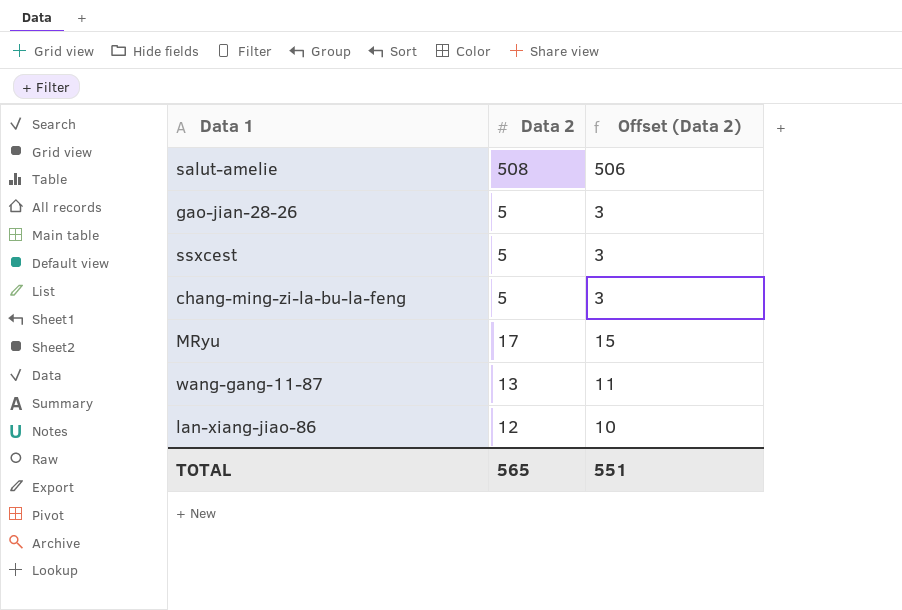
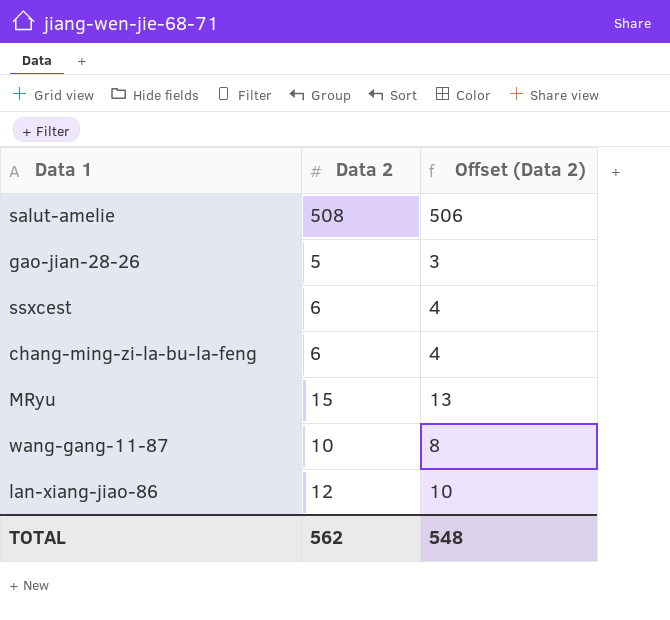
ssxcest | Data 2: 5 -> 6
ssxcest | Offset (Data 2): 3 -> 4
chang-ming-zi-la-bu-la-feng | Data 2: 5 -> 6
chang-ming-zi-la-bu-la-feng | Offset (Data 2): 3 -> 4
MRyu | Data 2: 17 -> 15
MRyu | Offset (Data 2): 15 -> 13
wang-gang-11-87 | Data 2: 13 -> 10
wang-gang-11-87 | Offset (Data 2): 11 -> 8
TOTAL | Data 2: 565 -> 562
TOTAL | Offset (Data 2): 551 -> 548

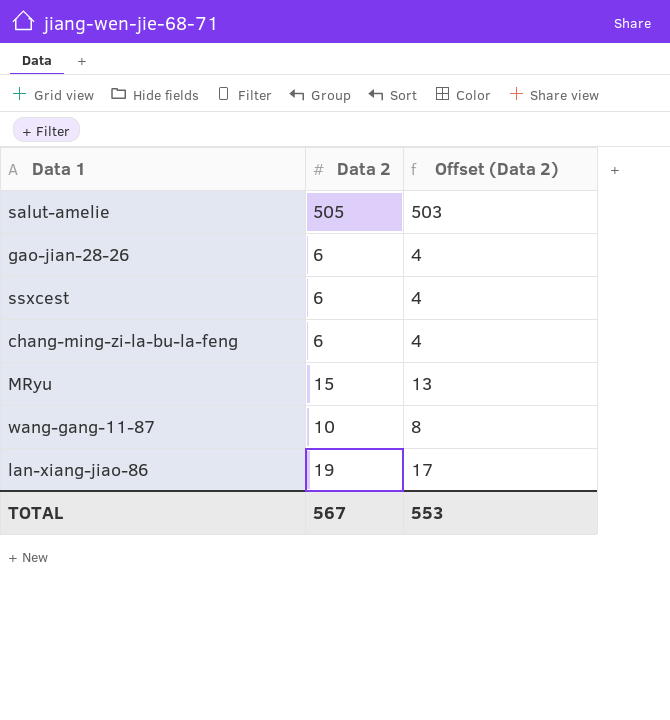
salut-amelie | Data 2: 508 -> 505
salut-amelie | Offset (Data 2): 506 -> 503
gao-jian-28-26 | Data 2: 5 -> 6
gao-jian-28-26 | Offset (Data 2): 3 -> 4
lan-xiang-jiao-86 | Data 2: 12 -> 19
lan-xiang-jiao-86 | Offset (Data 2): 10 -> 17
TOTAL | Data 2: 562 -> 567
TOTAL | Offset (Data 2): 548 -> 553

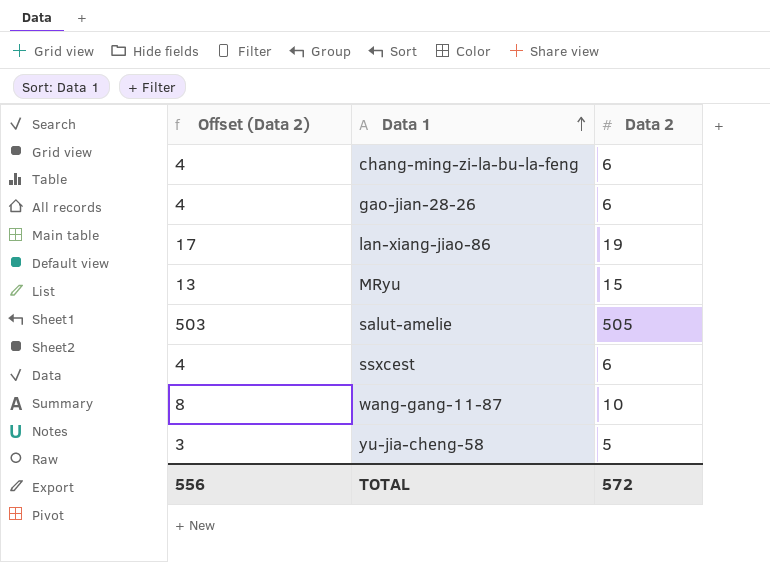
row order: none -> Data 1 ascending
column Offset (Data 2) | position: 3 -> 1
row yu-jia-cheng-58: none -> 3 | 5
TOTAL | Offset (Data 2): 553 -> 556
TOTAL | Data 2: 567 -> 572

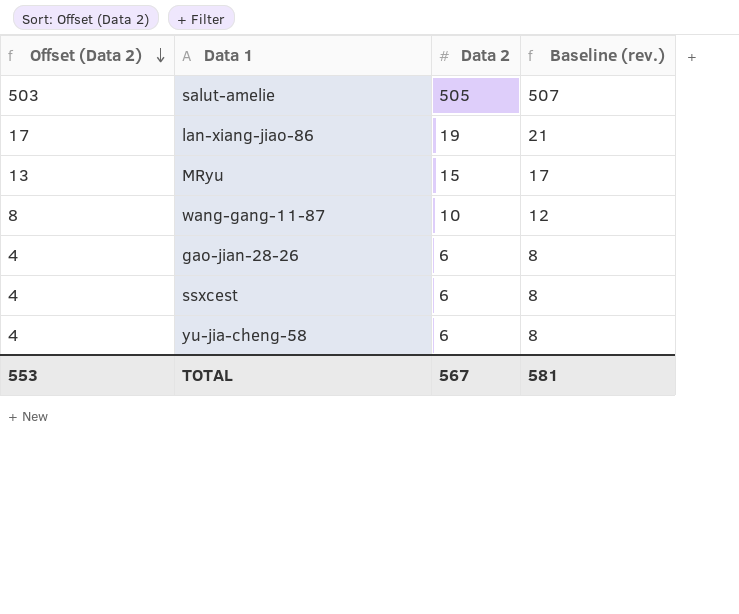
row order: Data 1 ascending -> Offset (Data 2) descending
column Baseline (rev.) | formula: none -> [Data 2] + 2
row chang-ming-zi-la-bu-la-feng: 4 | 6 -> none
yu-jia-cheng-58 | Offset (Data 2): 3 -> 4
yu-jia-cheng-58 | Data 2: 5 -> 6
TOTAL | Offset (Data 2): 556 -> 553
TOTAL | Data 2: 572 -> 567

